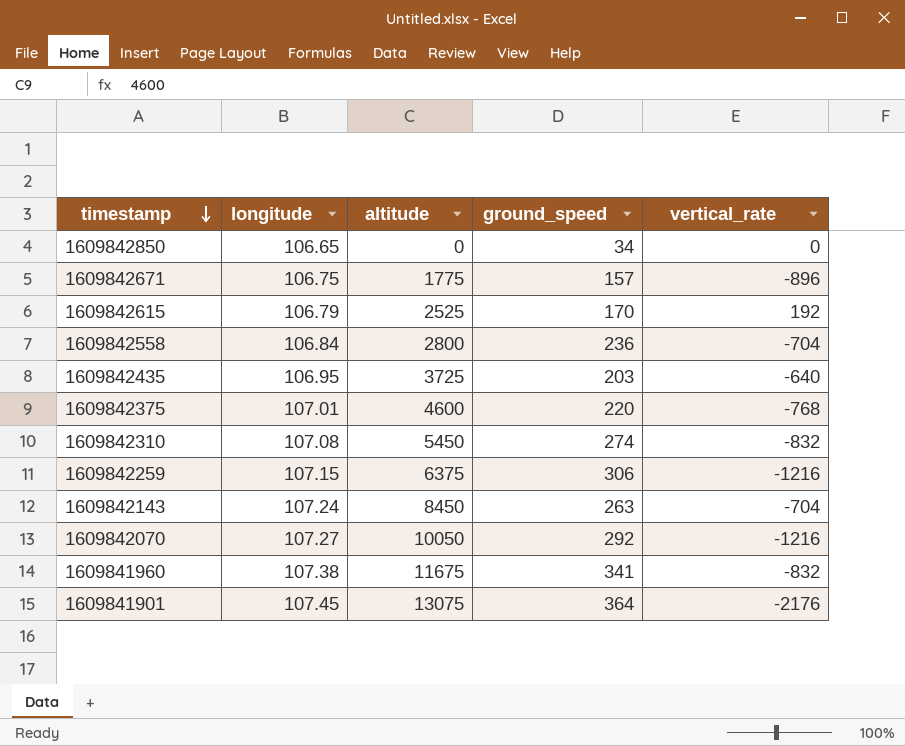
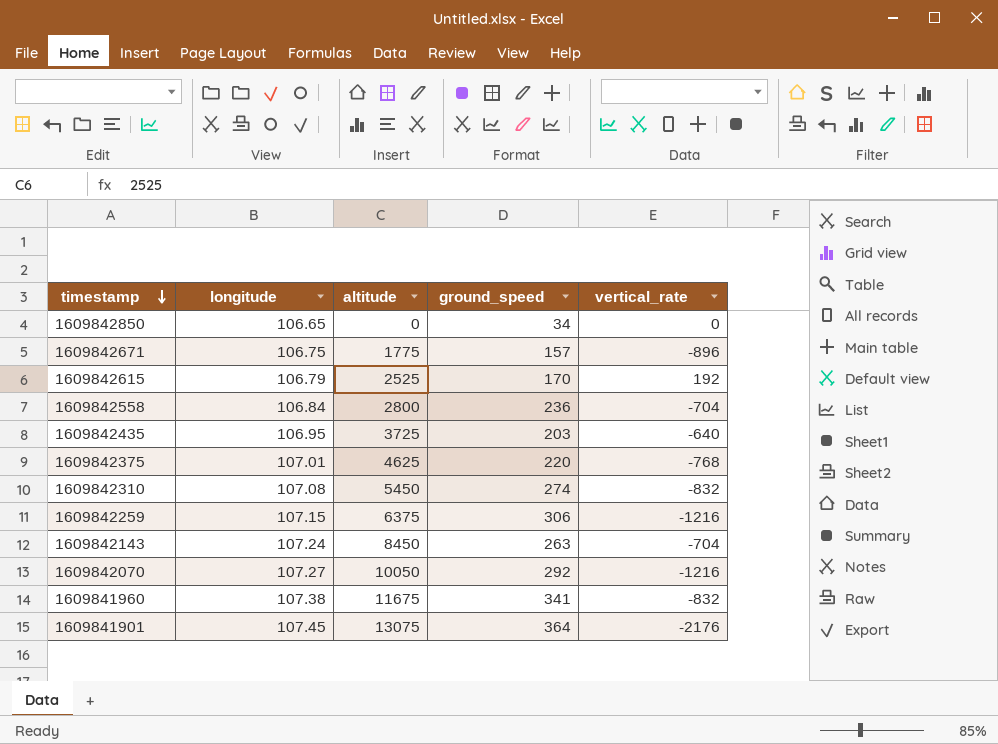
1609842375 | altitude: 4600 -> 4625

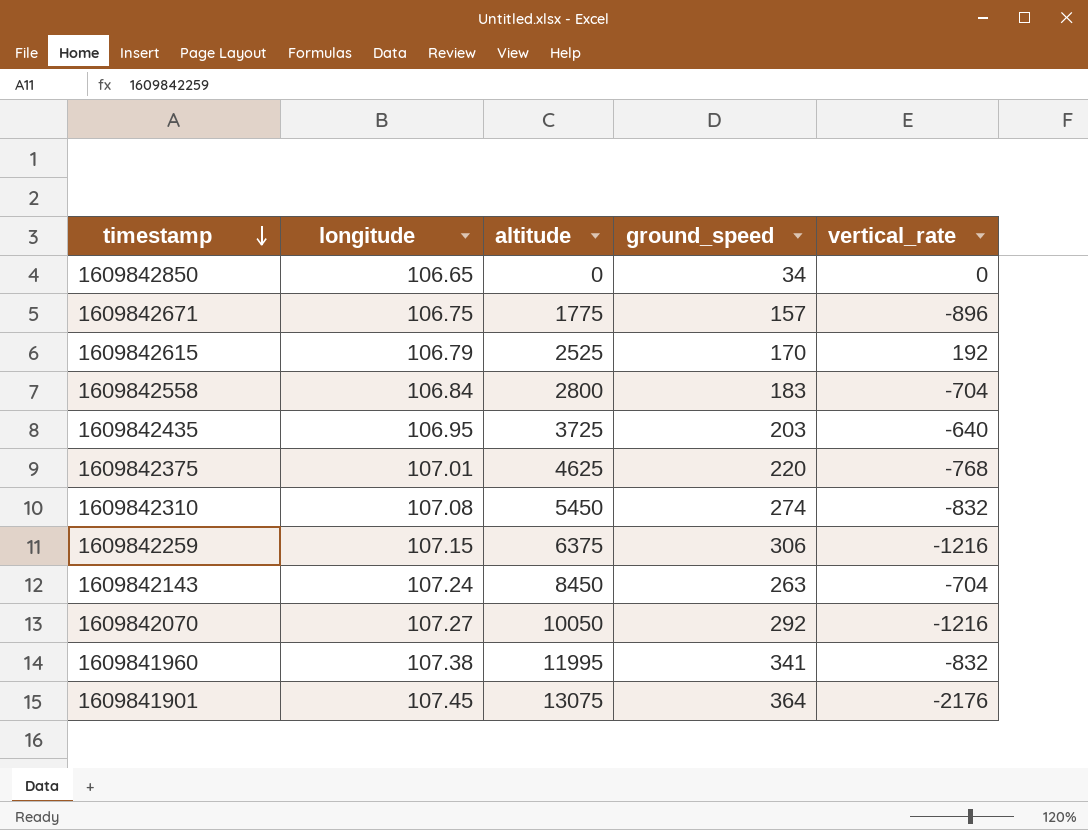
1609842558 | ground_speed: 236 -> 183
1609841960 | altitude: 11675 -> 11995

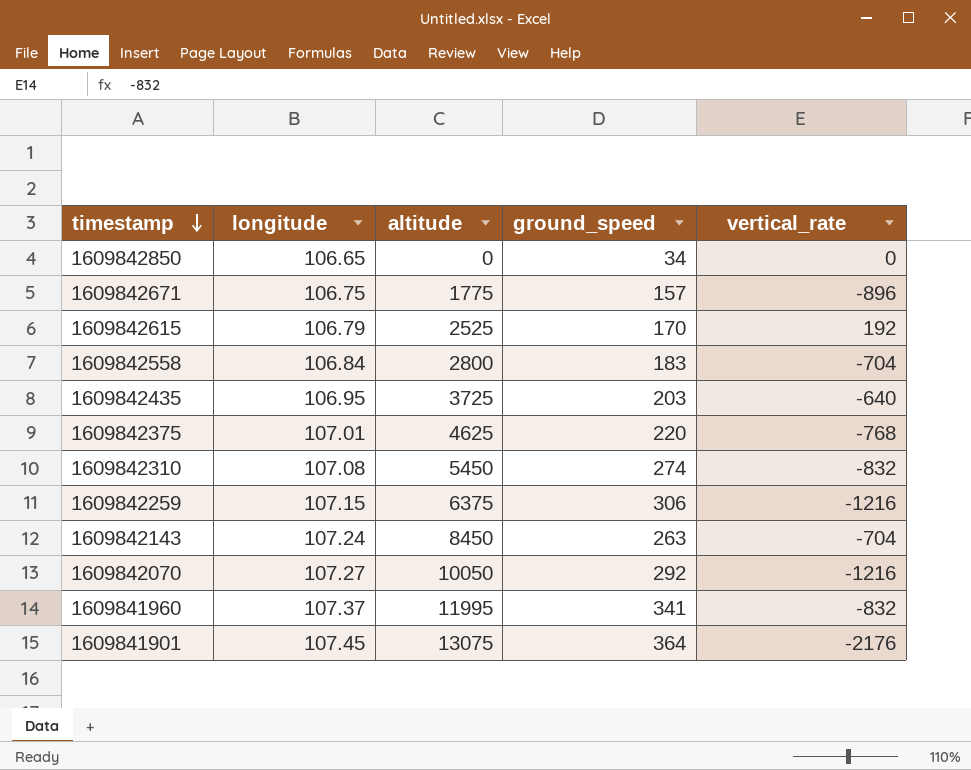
1609841960 | longitude: 107.38 -> 107.37

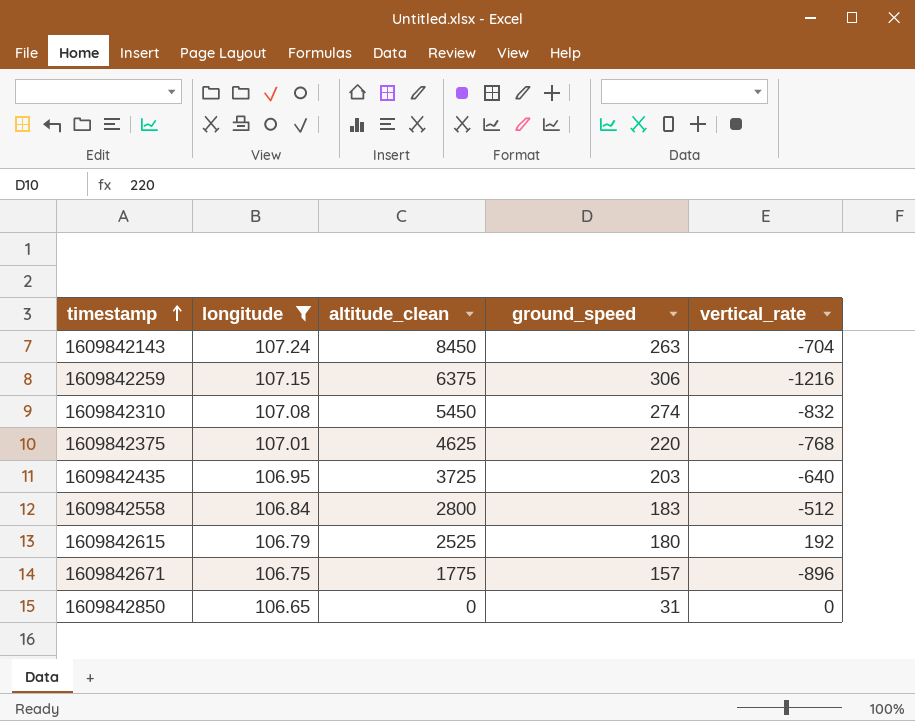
filter: none -> longitude <= 107.24
row order: timestamp descending -> timestamp ascending
column name: altitude -> altitude_clean
1609842558 | vertical_rate: -704 -> -512
1609842615 | ground_speed: 170 -> 180
1609842850 | ground_speed: 34 -> 31

